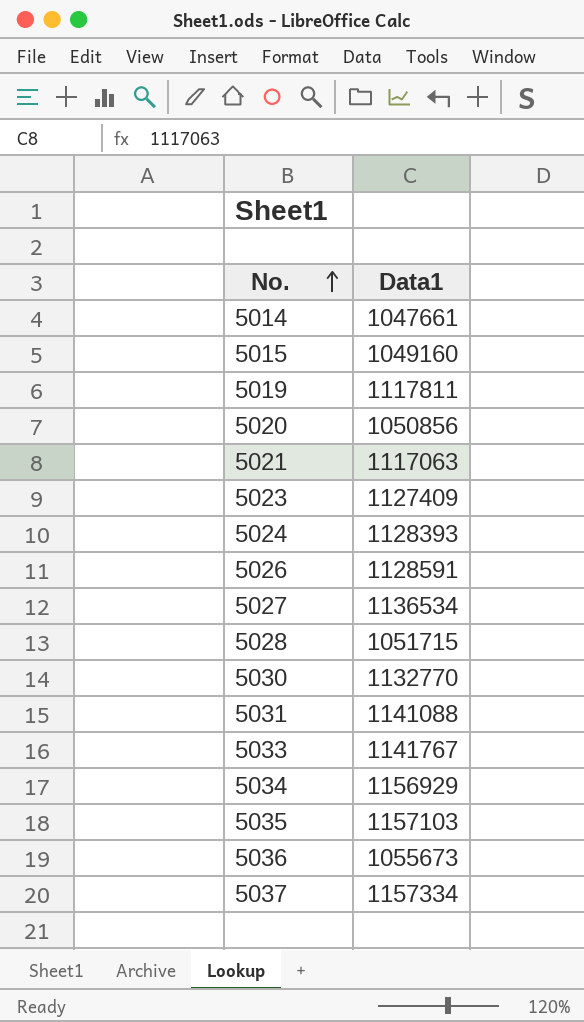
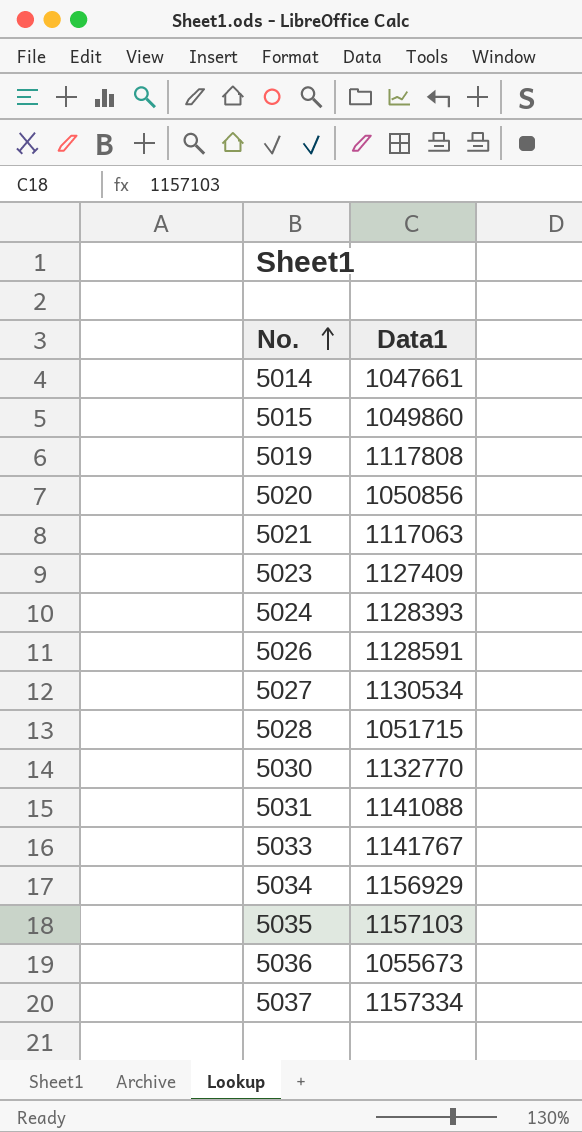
5015 | Data1: 1049160 -> 1049860
5019 | Data1: 1117811 -> 1117808
5027 | Data1: 1136534 -> 1130534

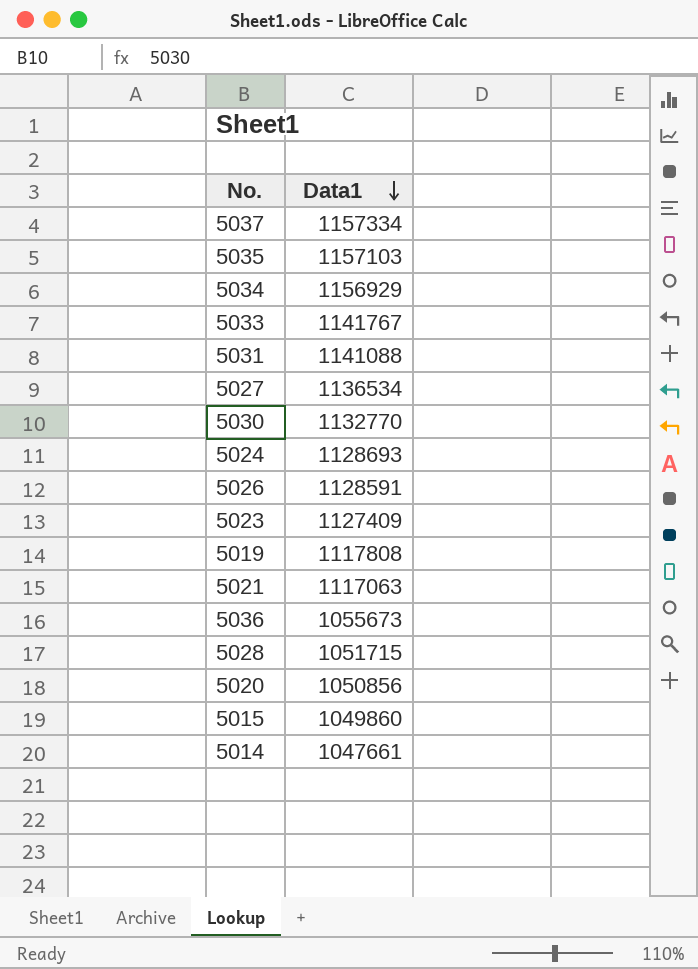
row order: No. ascending -> Data1 descending
5027 | Data1: 1130534 -> 1136534
5024 | Data1: 1128393 -> 1128693

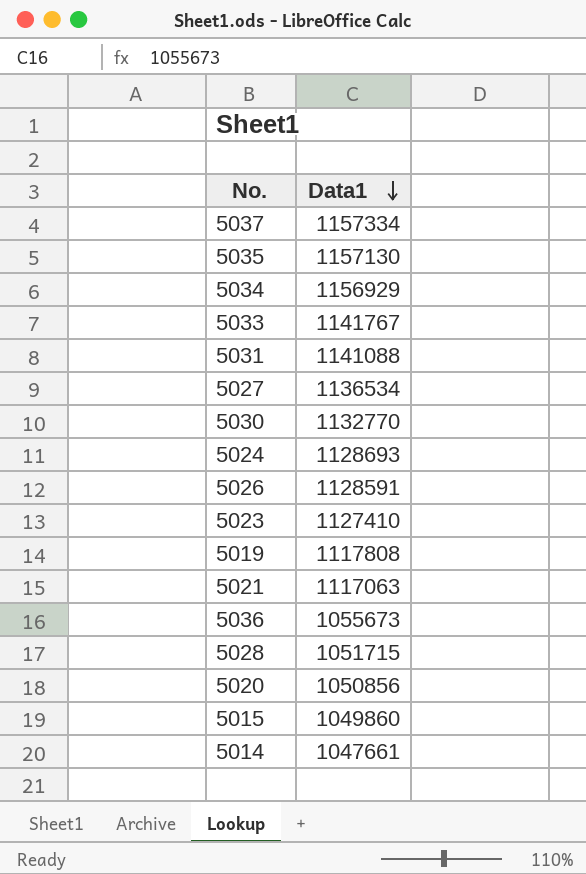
5035 | Data1: 1157103 -> 1157130
5023 | Data1: 1127409 -> 1127410

